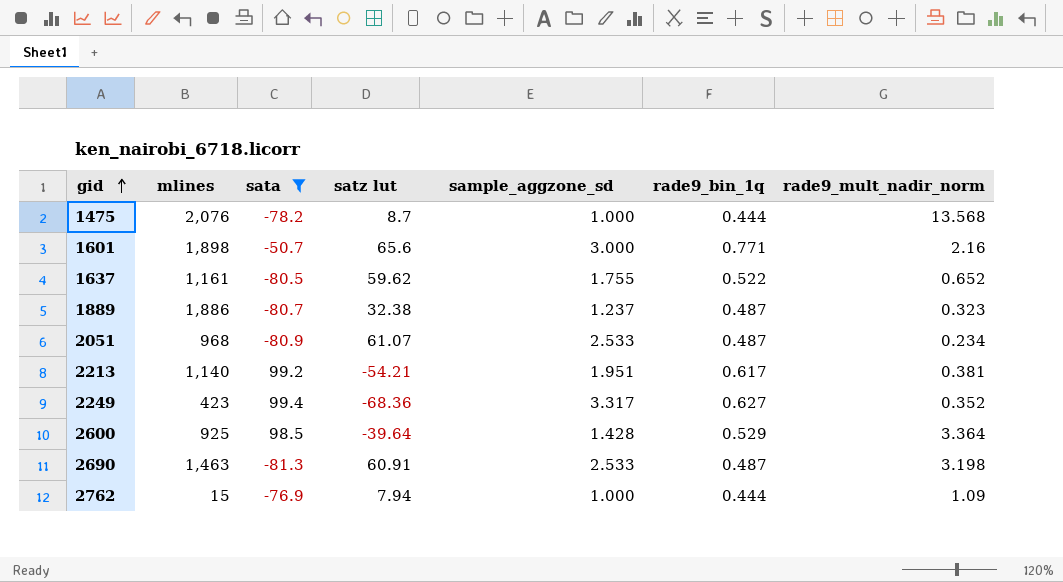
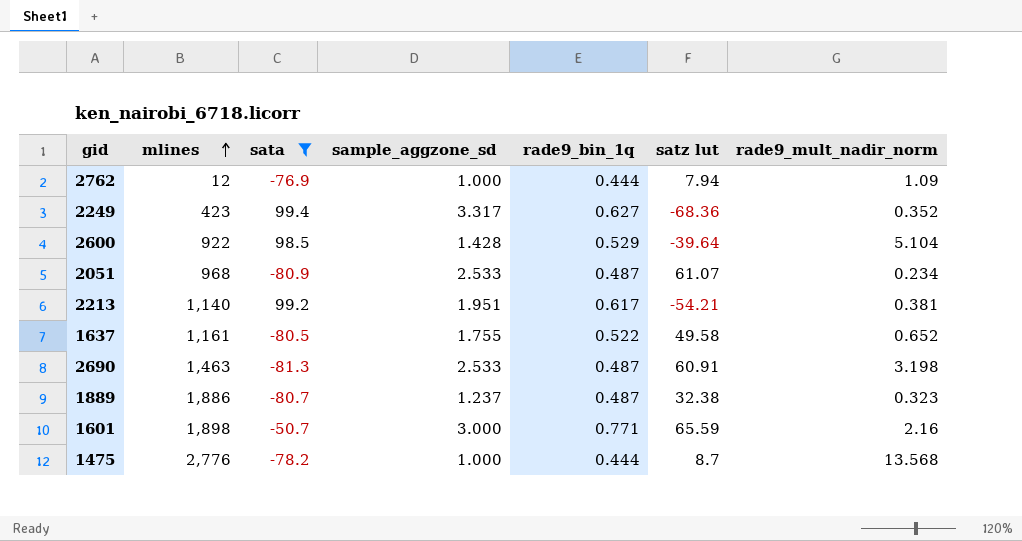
row order: gid ascending -> mlines ascending
column satz lut | position: 4 -> 6
2762 | mlines: 15 -> 12
2600 | mlines: 925 -> 922
2600 | rade9_mult_nadir_norm: 3.364 -> 5.104
1637 | satz lut: 59.62 -> 49.58
1601 | satz lut: 65.6 -> 65.59
1475 | mlines: 2,076 -> 2,776

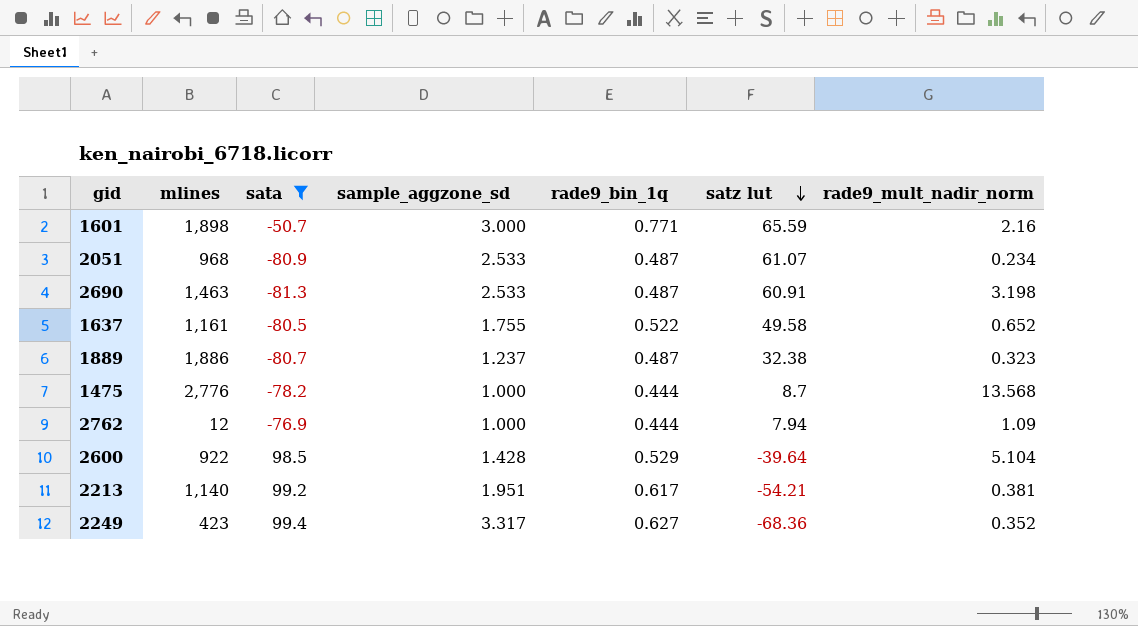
row order: mlines ascending -> satz lut descending

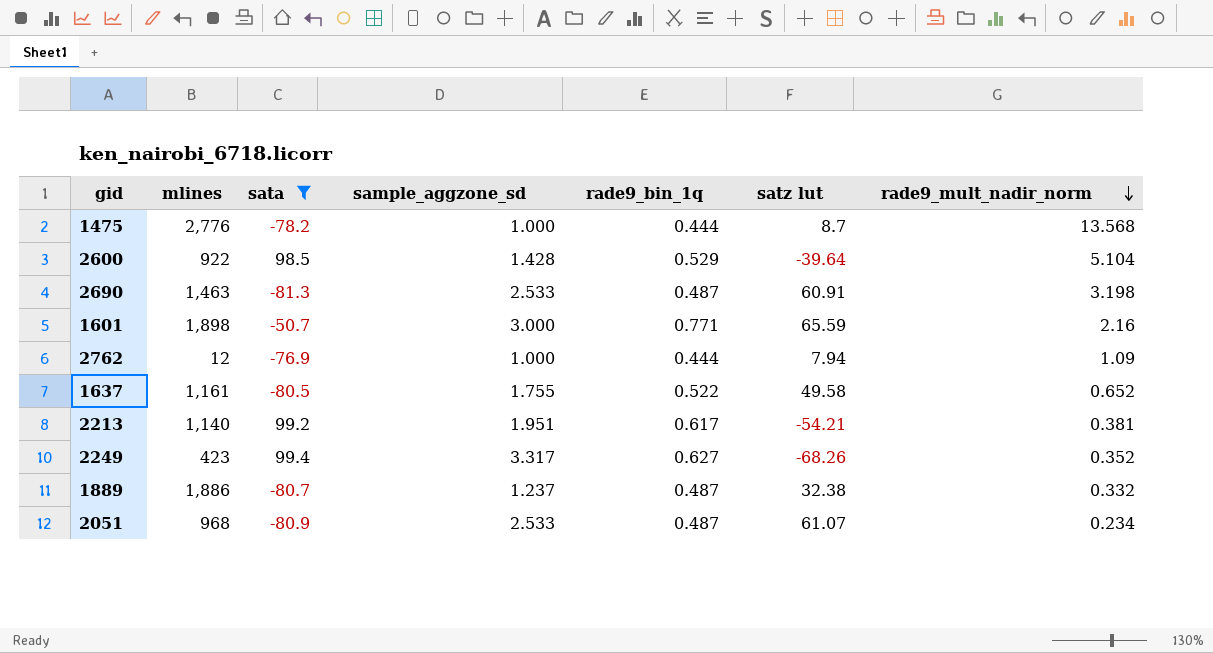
row order: satz lut descending -> rade9_mult_nadir_norm descending
2249 | satz lut: -68.36 -> -68.26
1889 | rade9_mult_nadir_norm: 0.323 -> 0.332

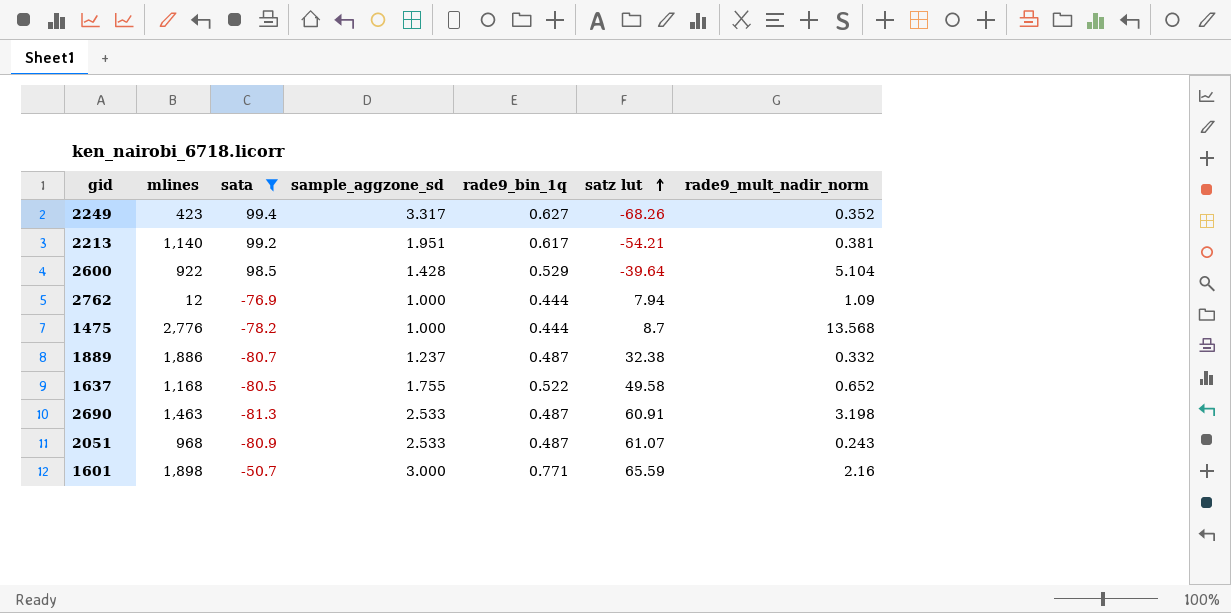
row order: rade9_mult_nadir_norm descending -> satz lut ascending
1637 | mlines: 1,161 -> 1,168
2051 | rade9_mult_nadir_norm: 0.234 -> 0.243

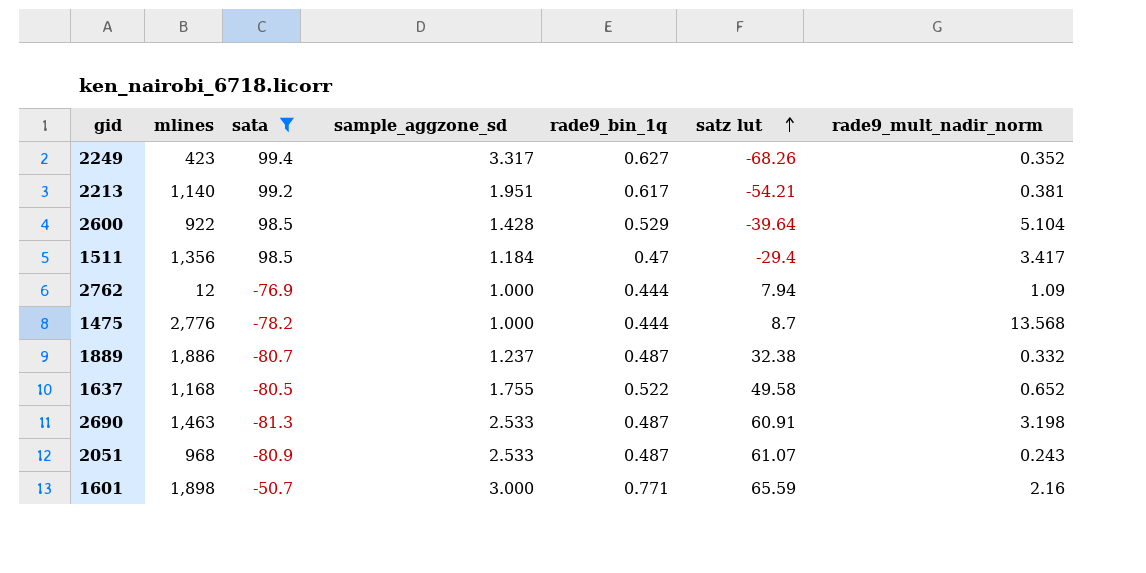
row 1511: none -> 1,356 | 98.5 | 1.184 | 0.47 | -29.4 | 3.417

